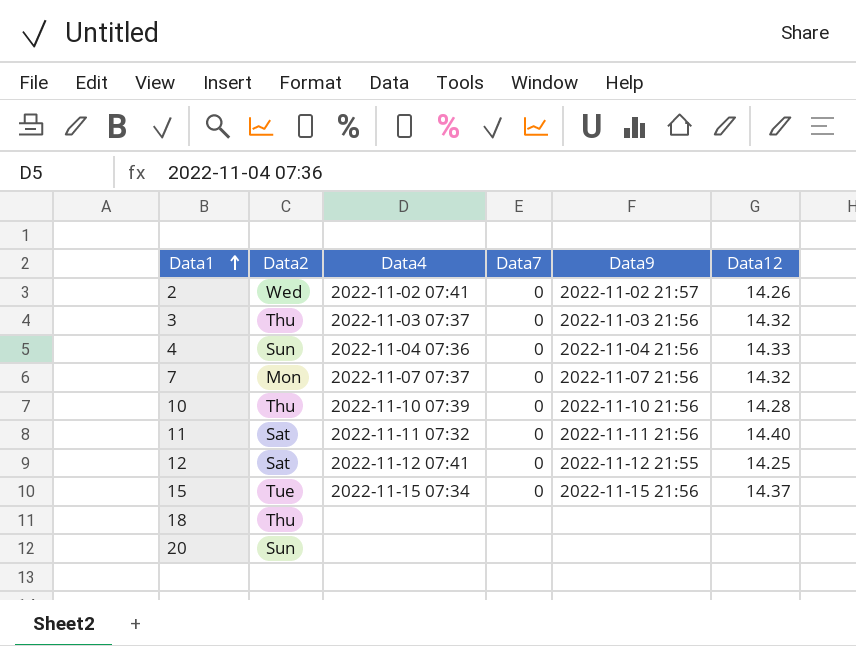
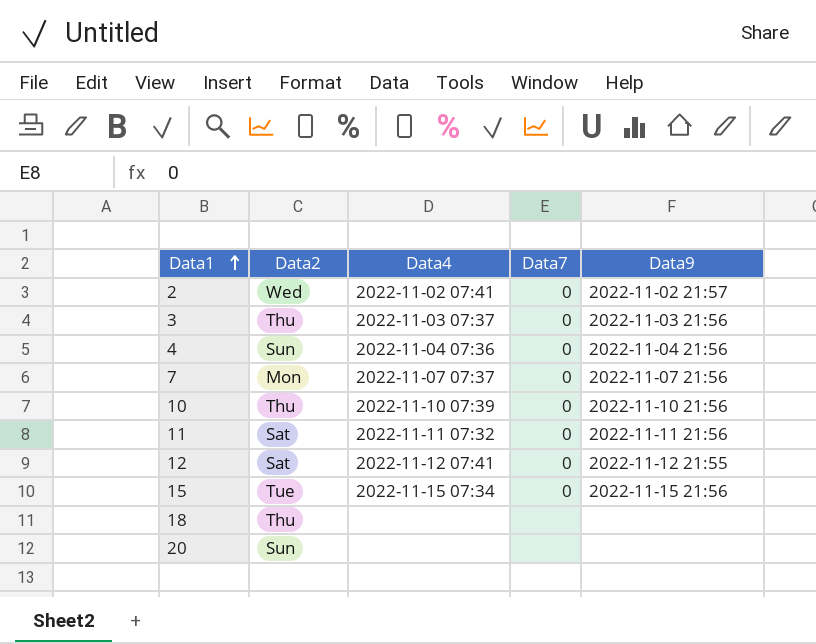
column Data12 | position: 6 -> none

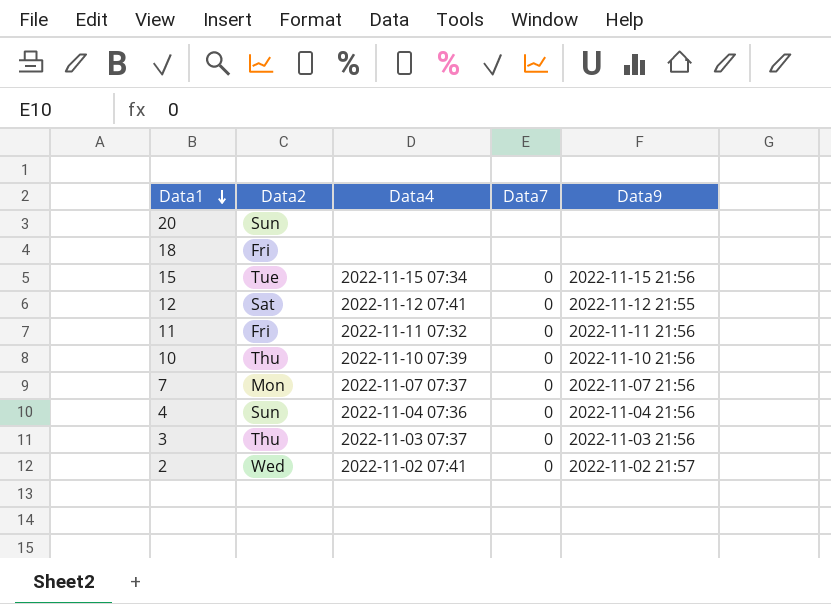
row order: Data1 ascending -> Data1 descending
18 | Data2: Thu -> Fri
11 | Data2: Sat -> Fri

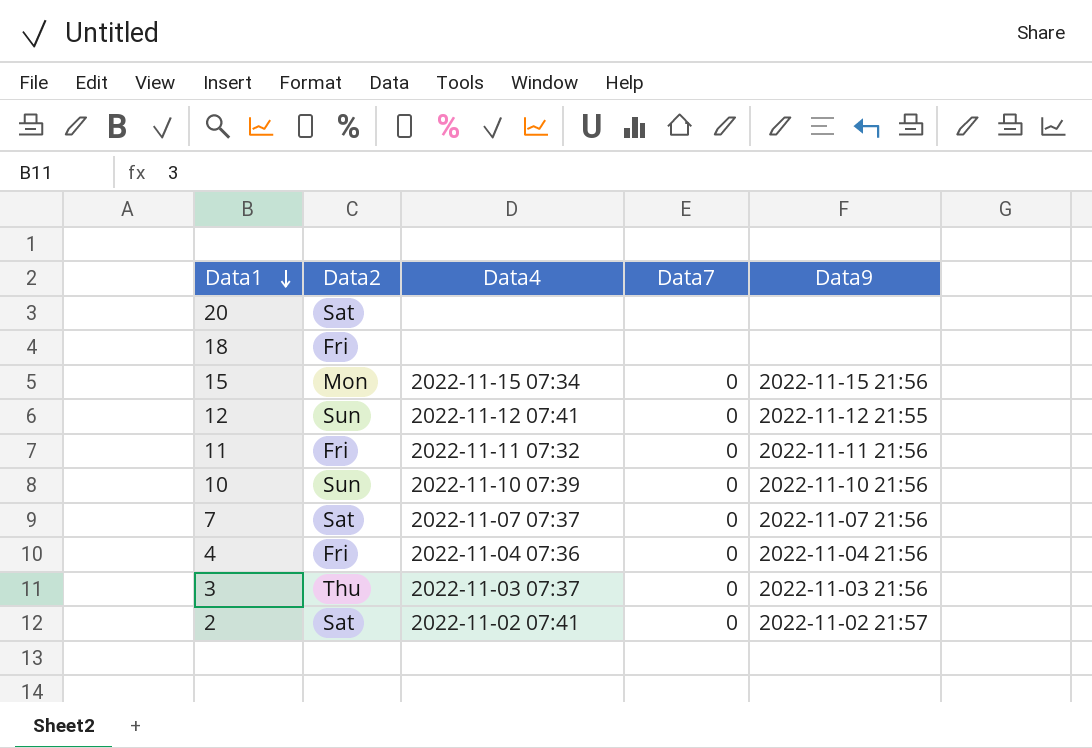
20 | Data2: Sun -> Sat
15 | Data2: Tue -> Mon
12 | Data2: Sat -> Sun
10 | Data2: Thu -> Sun
7 | Data2: Mon -> Sat
4 | Data2: Sun -> Fri
2 | Data2: Wed -> Sat

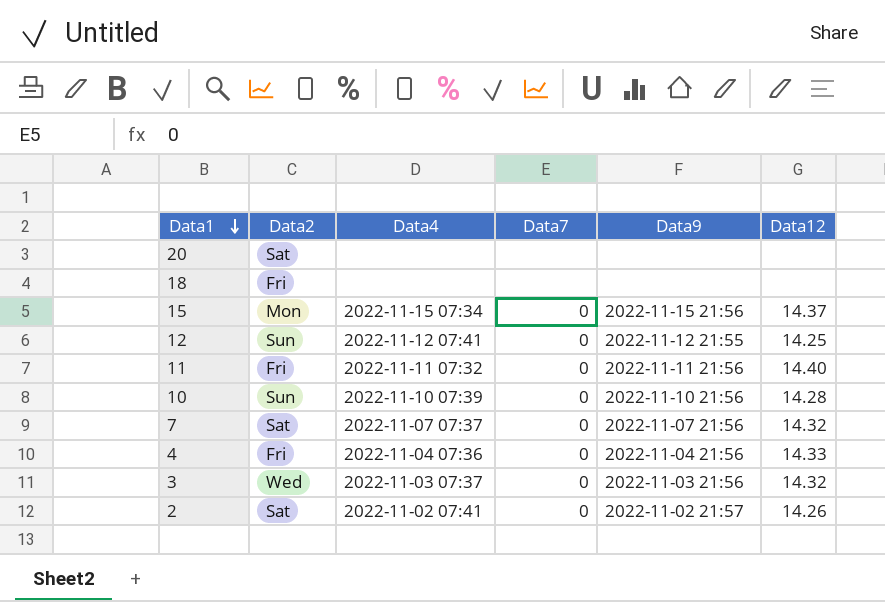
column Data12 | position: none -> 6
3 | Data2: Thu -> Wed

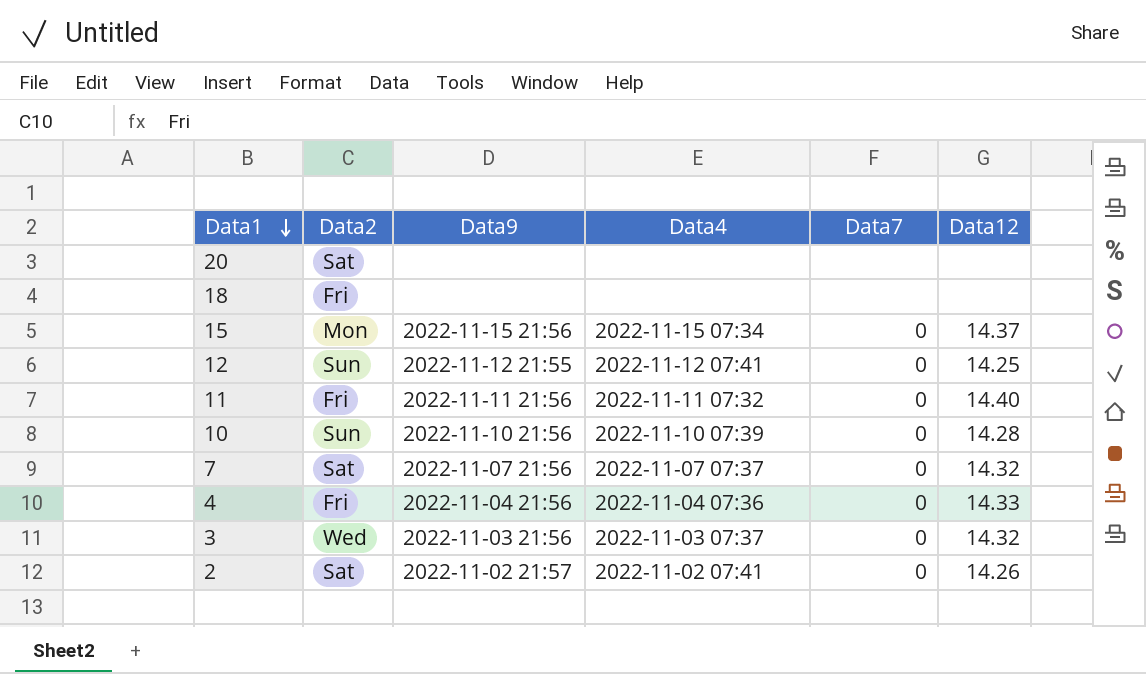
column Data9 | position: 5 -> 3

